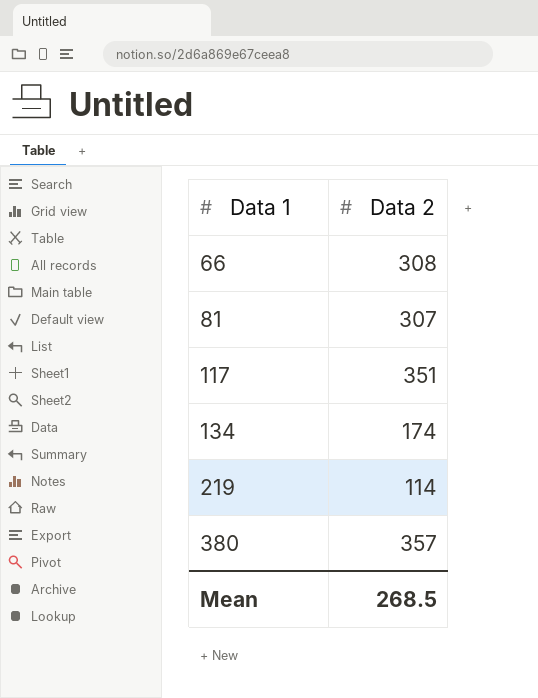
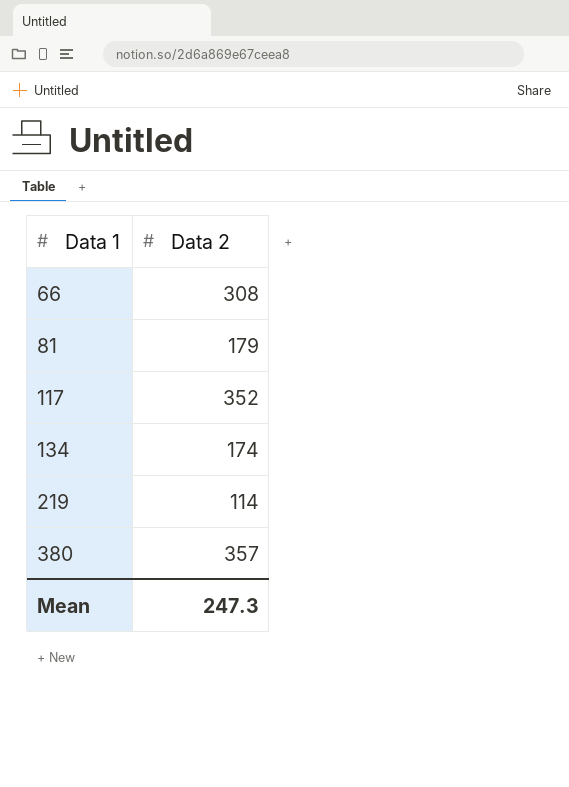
81 | Data 2: 307 -> 179
117 | Data 2: 351 -> 352
Mean | Data 2: 268.5 -> 247.3

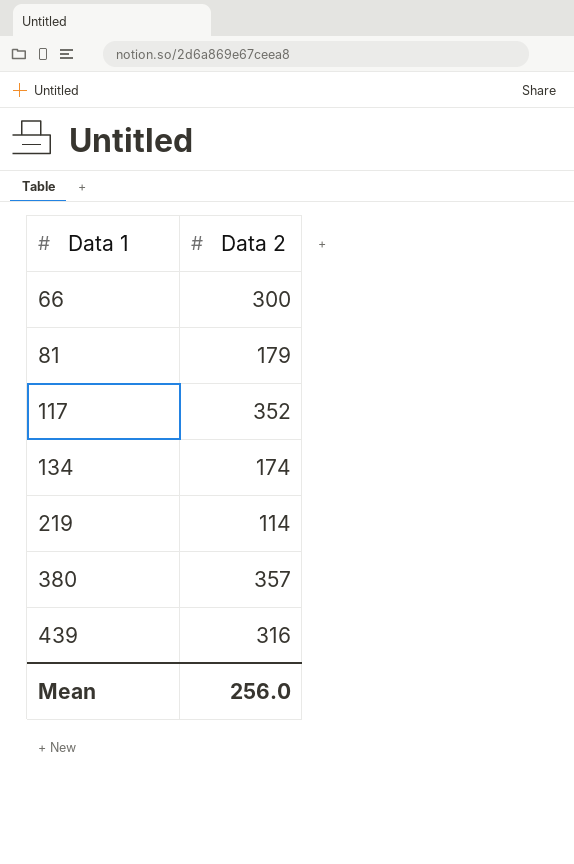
66 | Data 2: 308 -> 300
row 439: none -> 316
Mean | Data 2: 247.3 -> 256.0

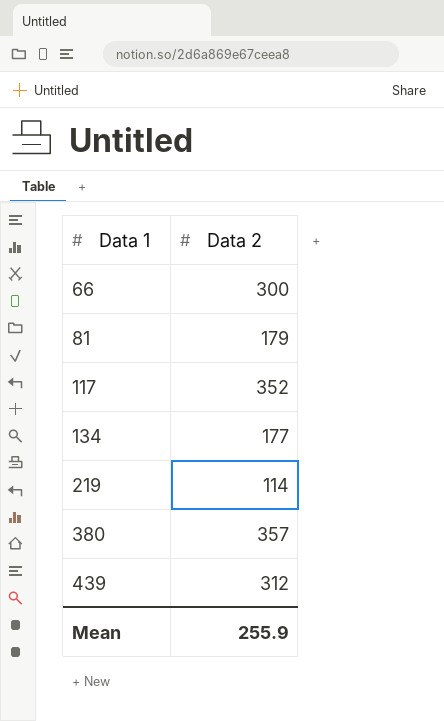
134 | Data 2: 174 -> 177
439 | Data 2: 316 -> 312
Mean | Data 2: 256.0 -> 255.9

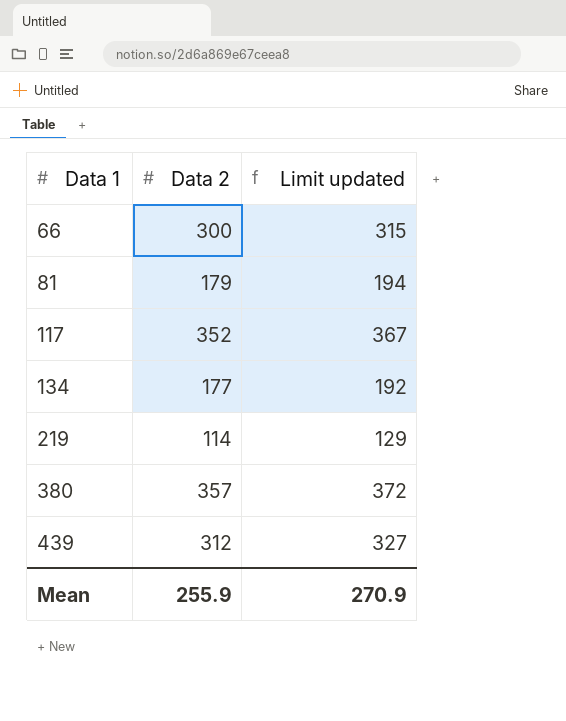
column Limit updated | formula: none -> [Data 2] + 15

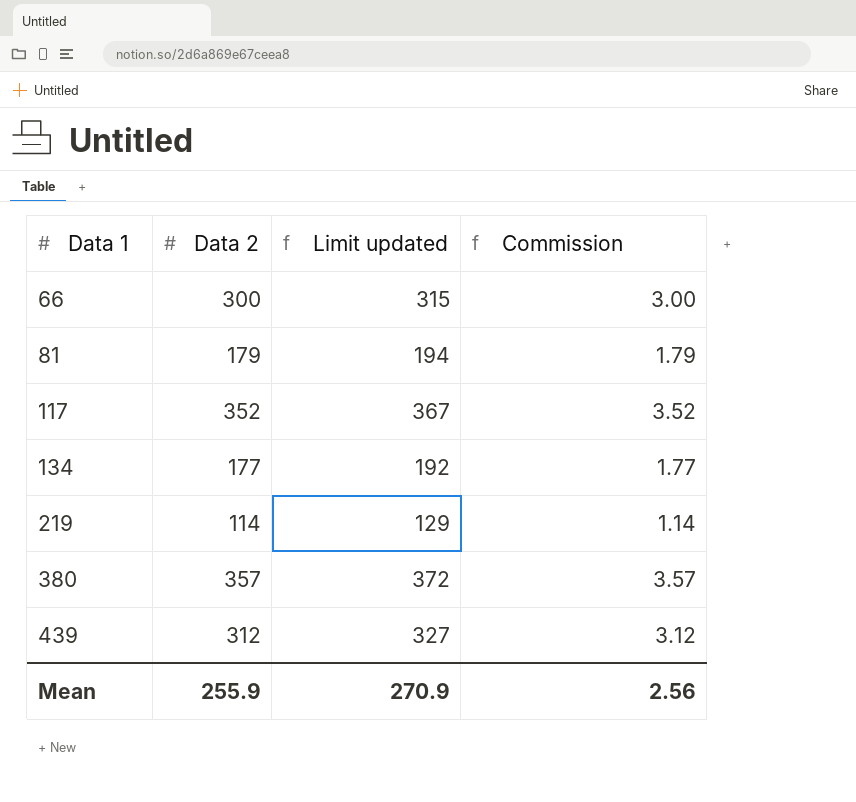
column Commission | formula: none -> [Data 2] * 0.01

